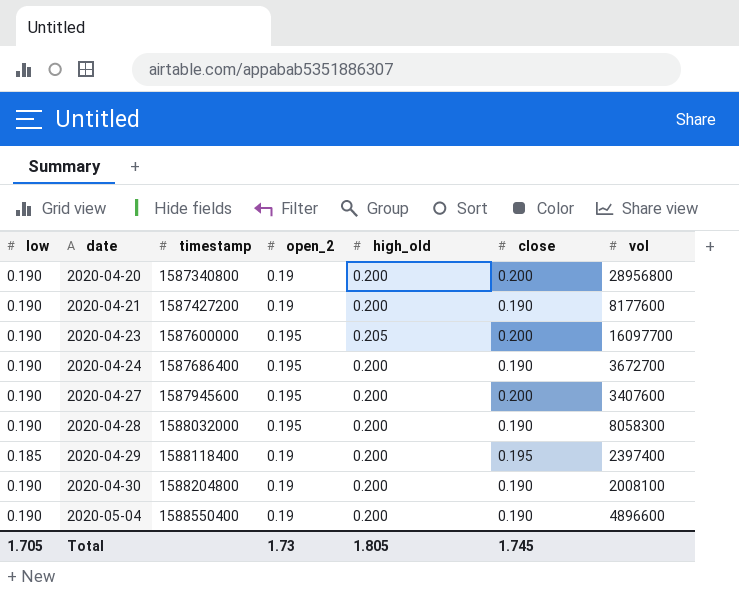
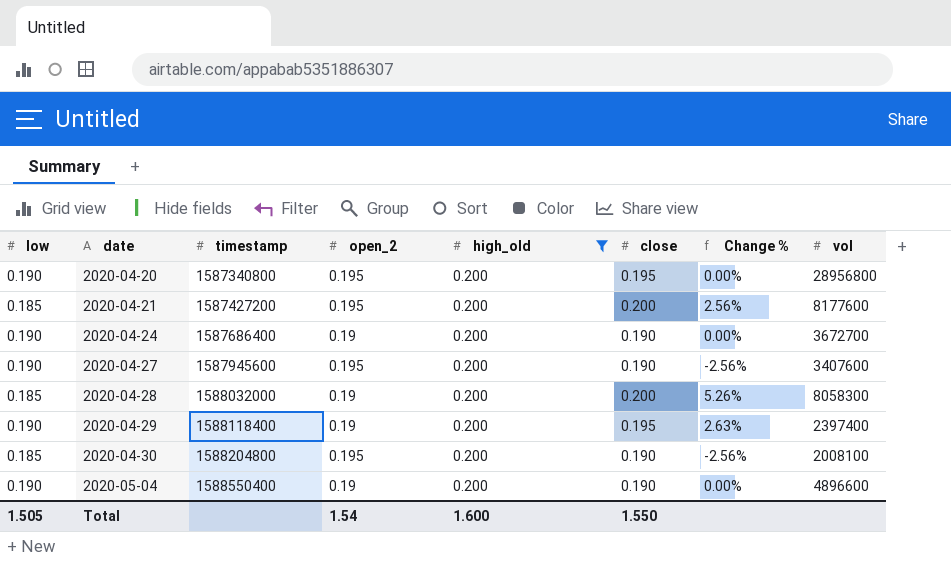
filter: none -> high_old = 0.200
column Change % | formula: none -> ([close] - [open_2]) / [open_2]
2020-04-20 | open_2: 0.19 -> 0.195
2020-04-20 | close: 0.200 -> 0.195
2020-04-21 | low: 0.190 -> 0.185
2020-04-21 | open_2: 0.19 -> 0.195
2020-04-21 | close: 0.190 -> 0.200
2020-04-24 | open_2: 0.195 -> 0.19
2020-04-27 | close: 0.200 -> 0.190
2020-04-28 | low: 0.190 -> 0.185
2020-04-28 | open_2: 0.195 -> 0.19
2020-04-28 | close: 0.190 -> 0.200
2020-04-29 | low: 0.185 -> 0.190
2020-04-30 | low: 0.190 -> 0.185
2020-04-30 | open_2: 0.19 -> 0.195
Total | low: 1.705 -> 1.505
Total | open_2: 1.73 -> 1.54
Total | high_old: 1.805 -> 1.600
Total | close: 1.745 -> 1.550

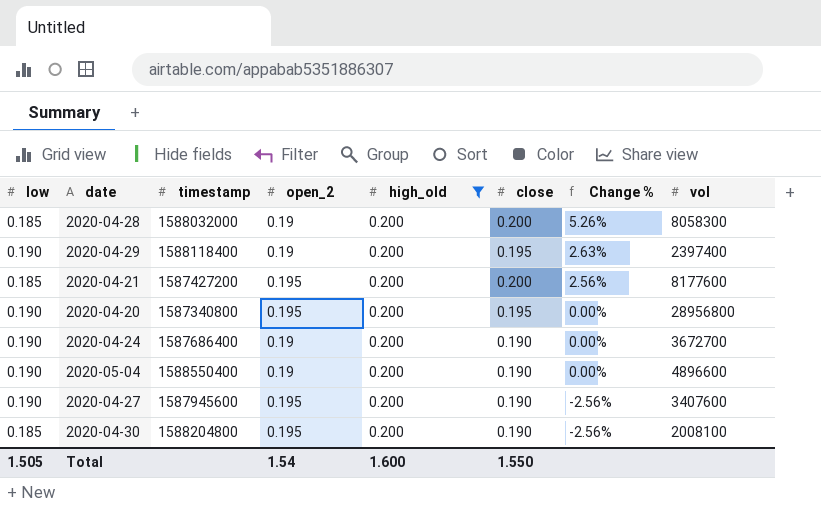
row order: date ascending -> Change % descending

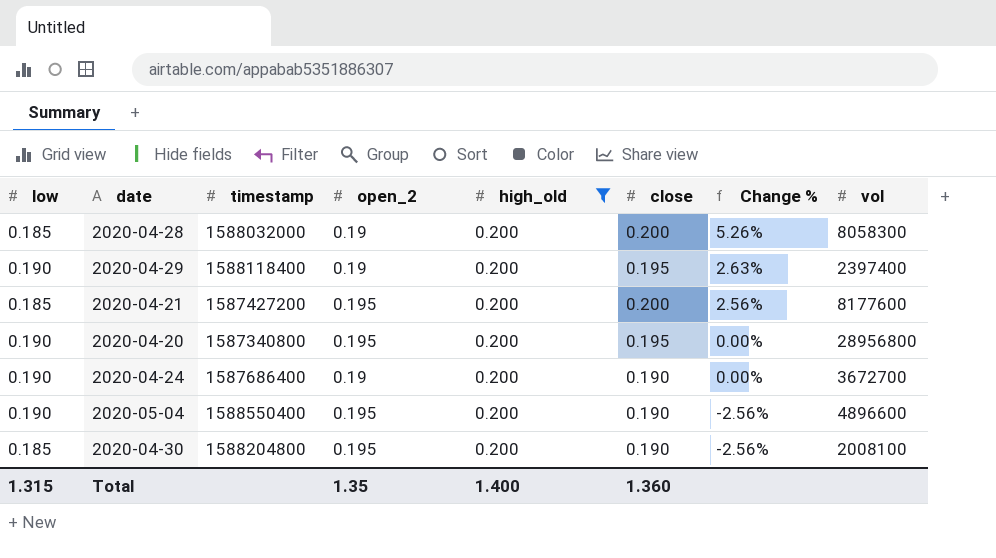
row 2020-04-27: 0.190 | 1587945600 | 0.195 | 0.200 | 0.190 | -2.56% | 3407600 -> none
2020-05-04 | open_2: 0.19 -> 0.195
2020-05-04 | Change %: 0.00% -> -2.56%
Total | low: 1.505 -> 1.315
Total | open_2: 1.54 -> 1.35
Total | high_old: 1.600 -> 1.400
Total | close: 1.550 -> 1.360

